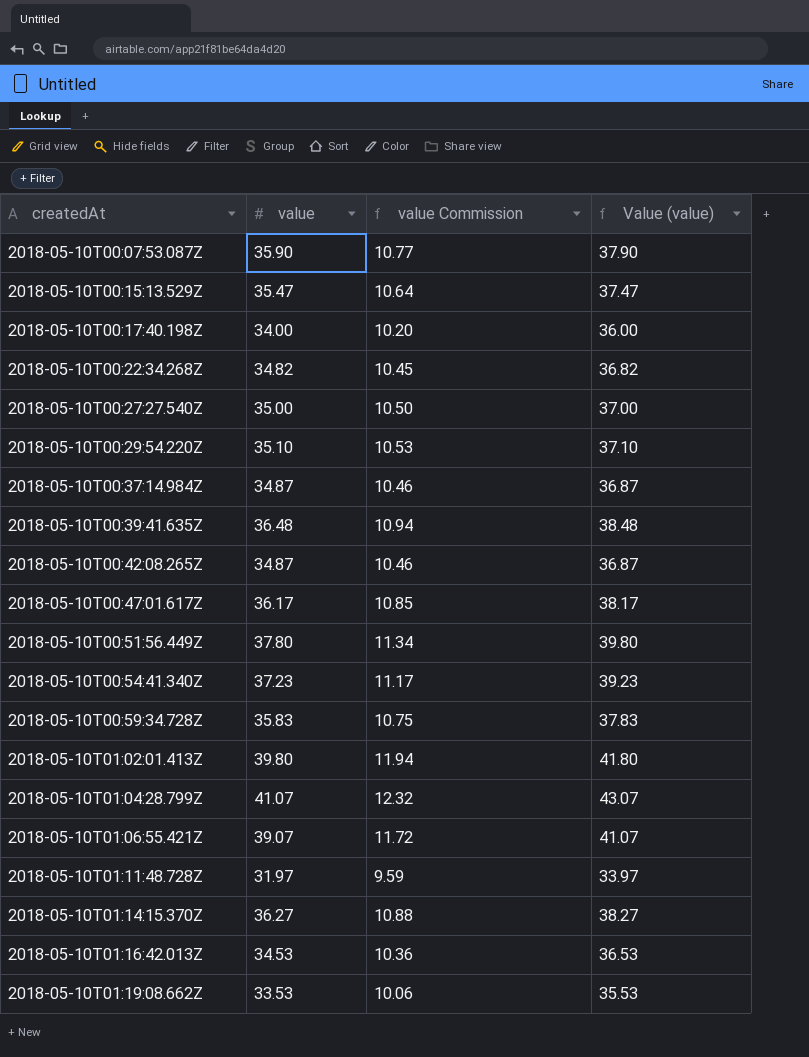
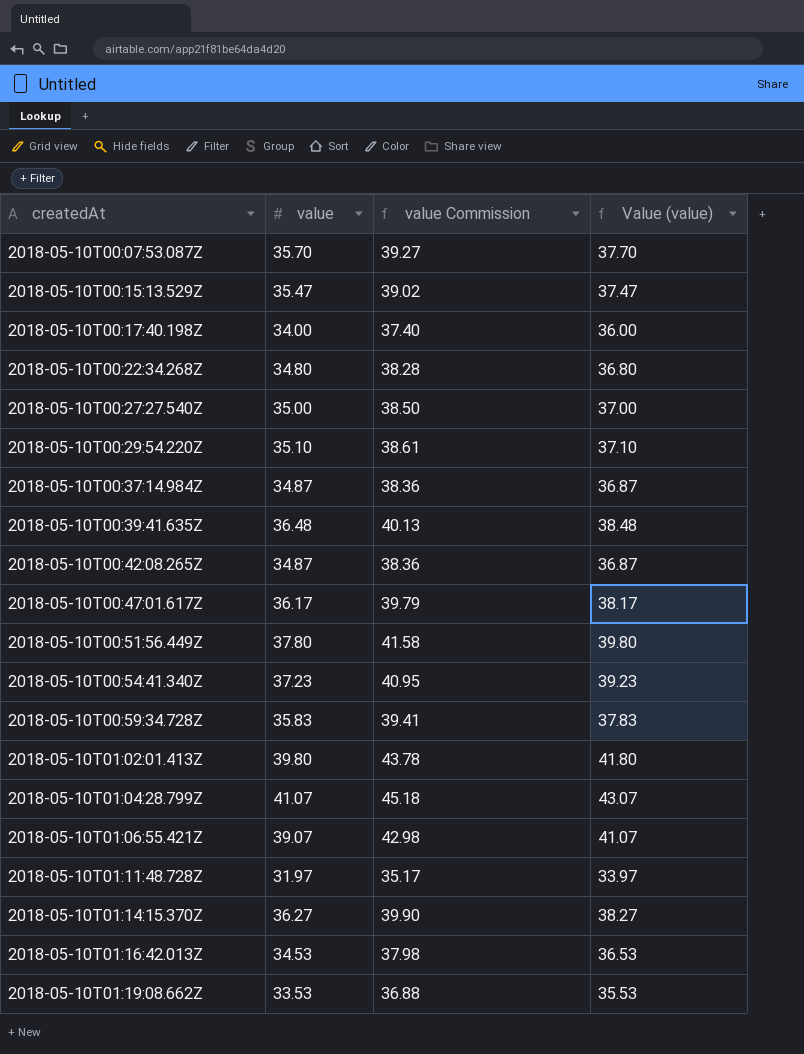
column value Commission | formula: [value] * 0.3 -> [value] * 1.1
2018-05-10T00:07:53.087Z | value: 35.90 -> 35.70
2018-05-10T00:07:53.087Z | Value (value): 37.90 -> 37.70
2018-05-10T00:22:34.268Z | value: 34.82 -> 34.80
2018-05-10T00:22:34.268Z | Value (value): 36.82 -> 36.80

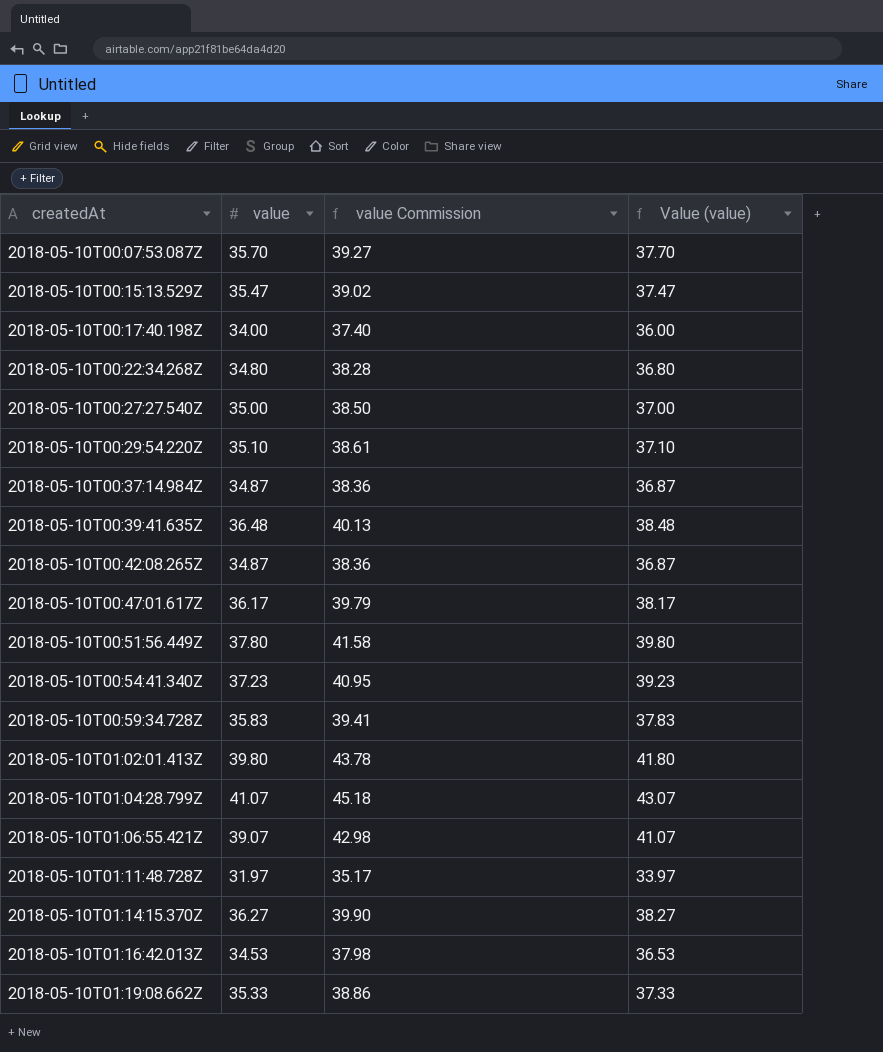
2018-05-10T01:19:08.662Z | value: 33.53 -> 35.33
2018-05-10T01:19:08.662Z | value Commission: 36.88 -> 38.86
2018-05-10T01:19:08.662Z | Value (value): 35.53 -> 37.33

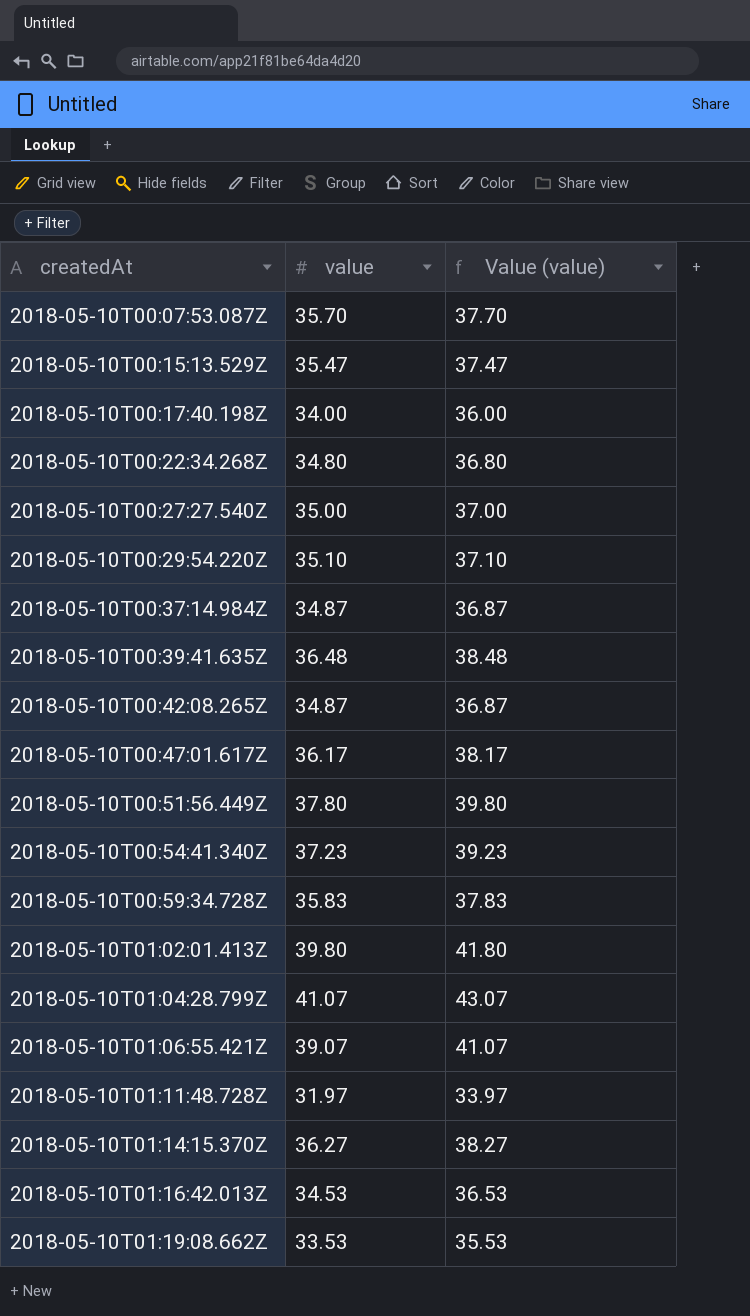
column value Commission | formula: [value] * 1.1 -> none
2018-05-10T01:19:08.662Z | value: 35.33 -> 33.53
2018-05-10T01:19:08.662Z | Value (value): 37.33 -> 35.53

